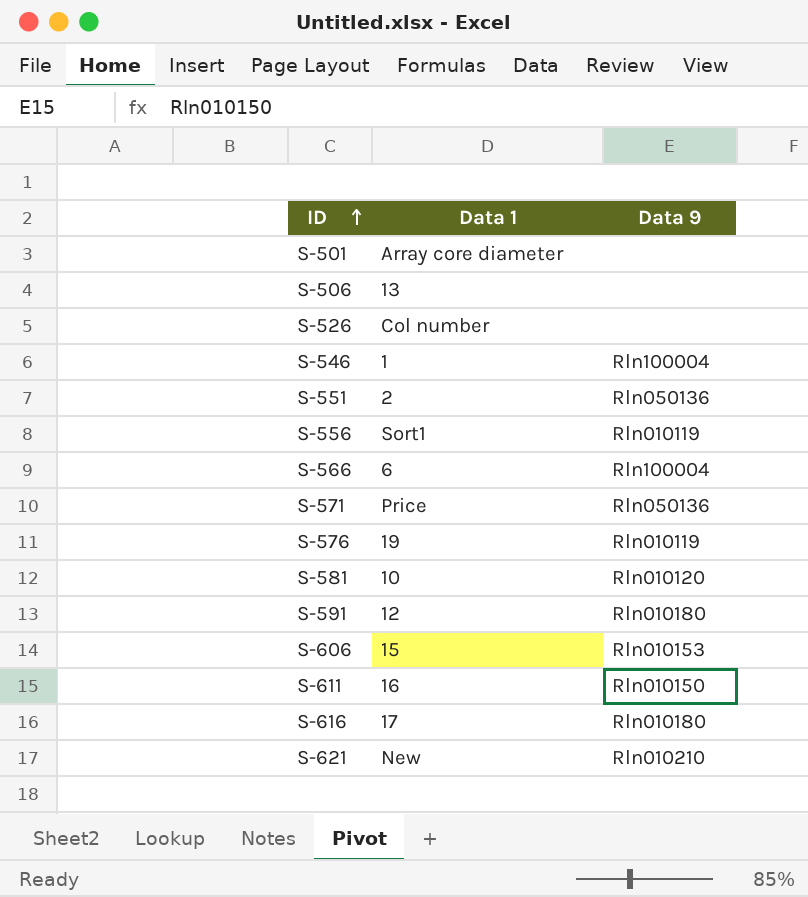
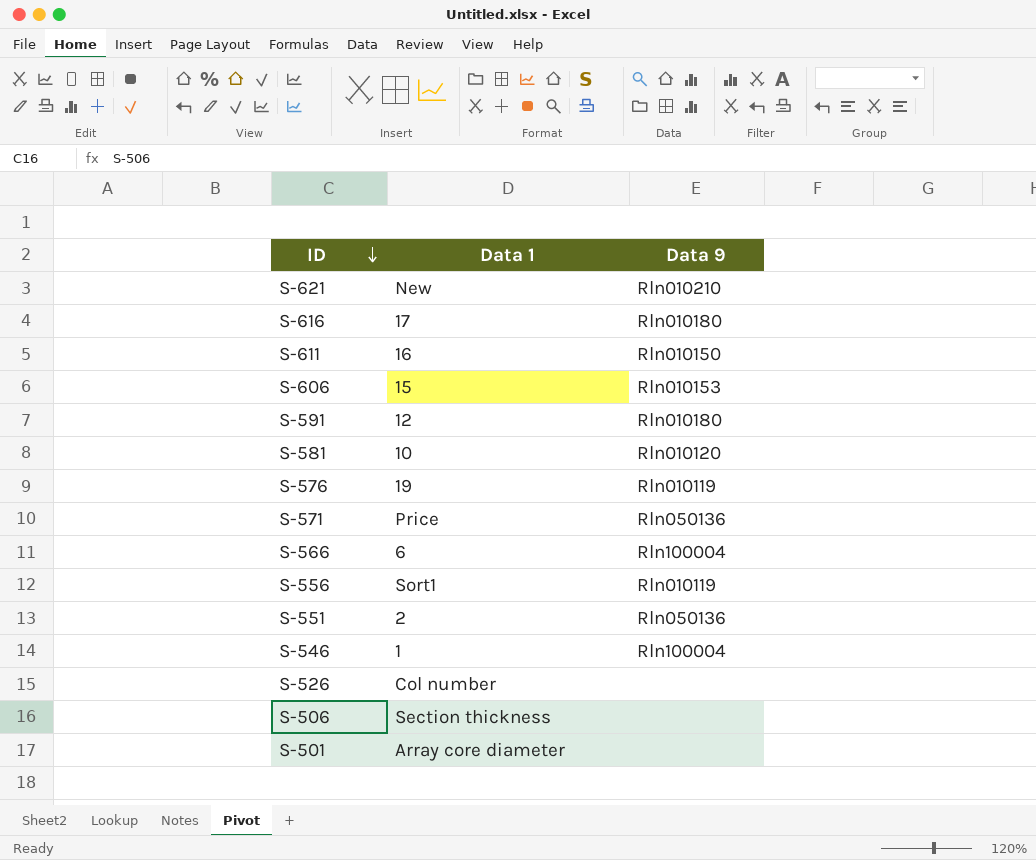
row order: ID ascending -> ID descending
S-506 | Data 1: 13 -> Section thickness

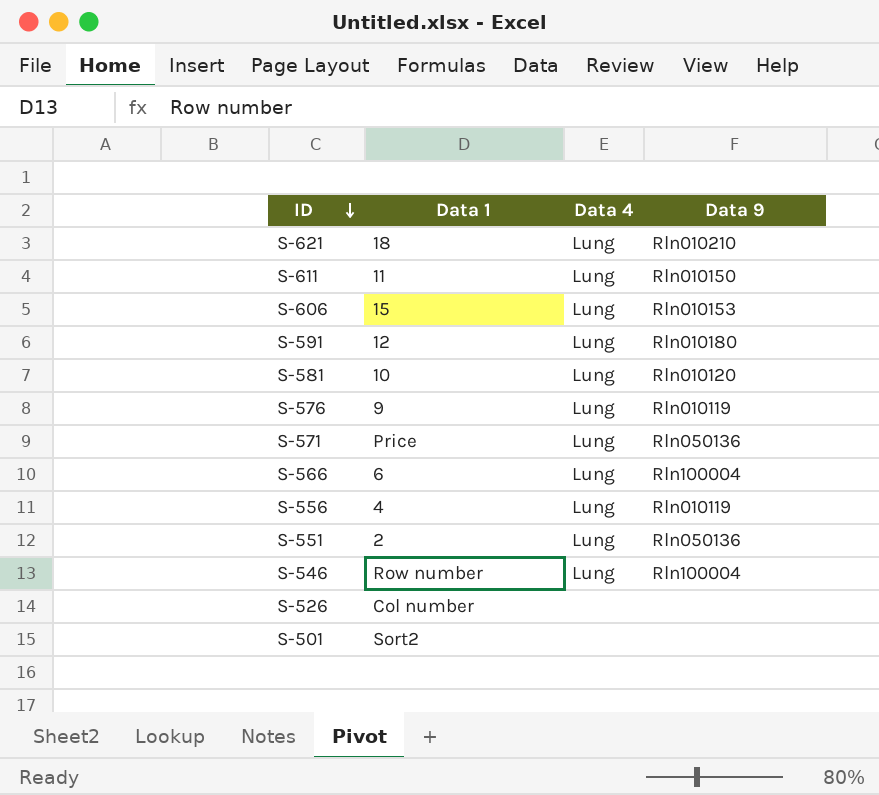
column Data 4 | position: none -> 3
row S-616: 17 | Rln010180 -> none
row S-506: Section thickness | none -> none
S-621 | Data 1: New -> 18
S-611 | Data 1: 16 -> 11
S-576 | Data 1: 19 -> 9
S-556 | Data 1: Sort1 -> 4
S-546 | Data 1: 1 -> Row number
S-501 | Data 1: Array core diameter -> Sort2

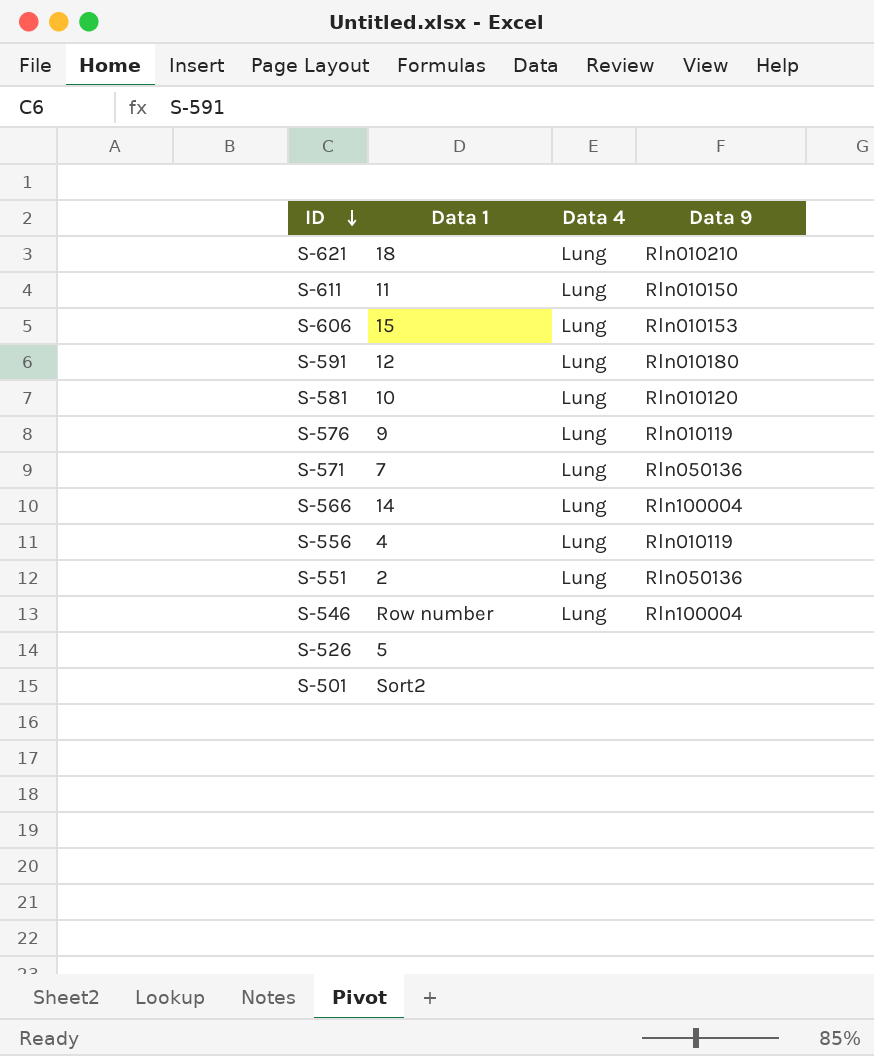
S-571 | Data 1: Price -> 7
S-566 | Data 1: 6 -> 14
S-526 | Data 1: Col number -> 5

